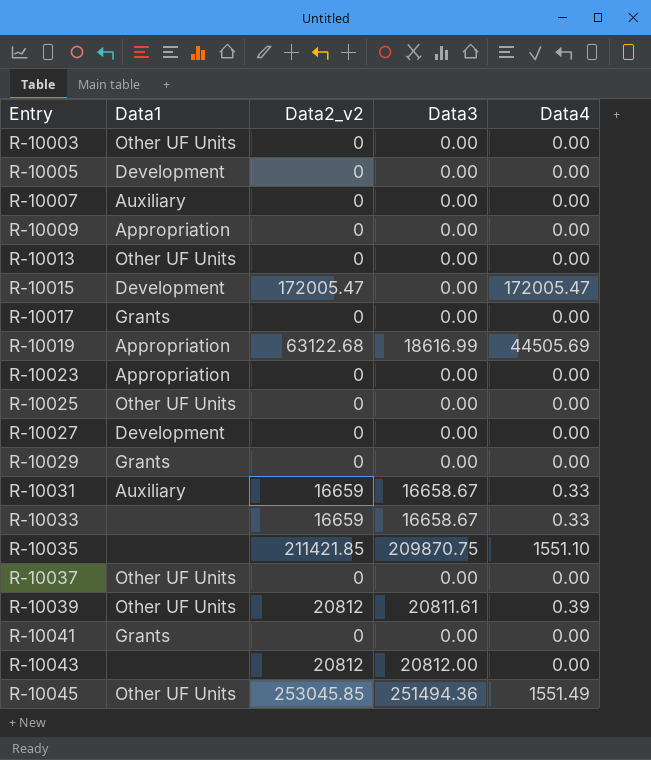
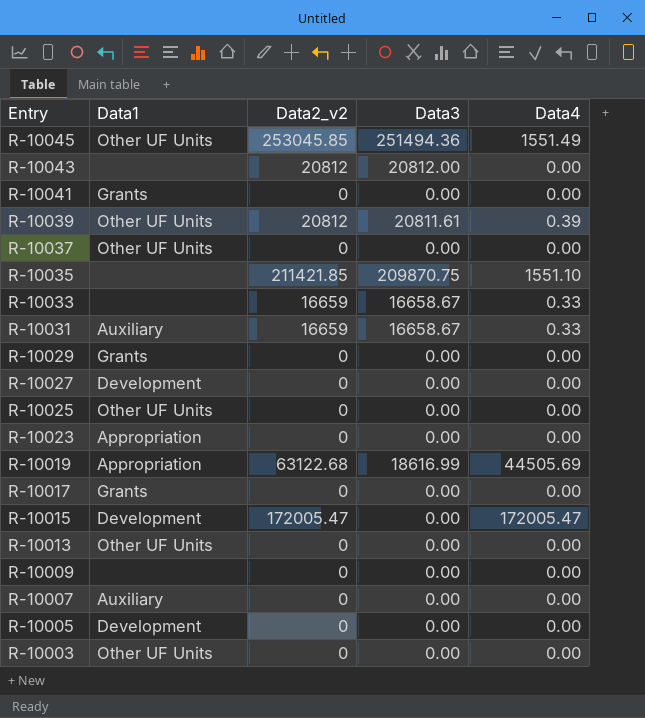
row order: Entry ascending -> Entry descending
R-10009 | Data1: Appropriation -> none

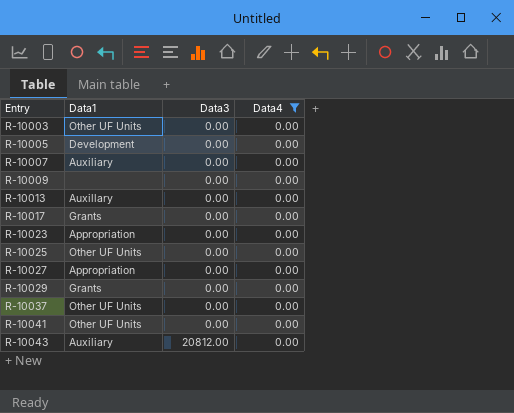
filter: none -> Data4 = 0.00
row order: Entry descending -> Entry ascending
column Data2_v2 | position: 3 -> none
R-10013 | Data1: Other UF Units -> Auxillary
R-10027 | Data1: Development -> Appropriation
R-10041 | Data1: Grants -> Other UF Units
R-10043 | Data1: none -> Auxiliary

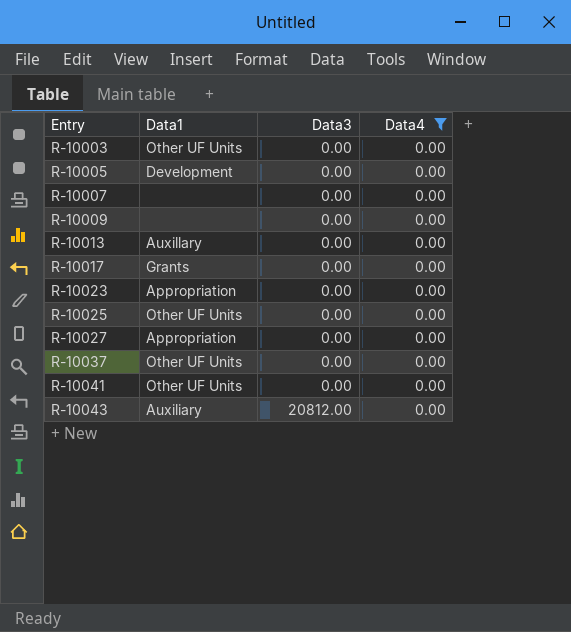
row R-10029: Grants | 0.00 | 0.00 -> none
R-10007 | Data1: Auxiliary -> none

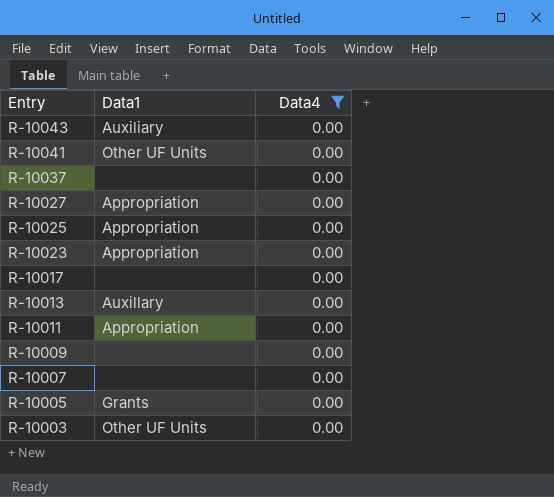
row order: Entry ascending -> Entry descending
column Data3 | position: 3 -> none
R-10037 | Data1: Other UF Units -> none
R-10025 | Data1: Other UF Units -> Appropriation
R-10017 | Data1: Grants -> none
row R-10011: none -> Appropriation | 0.00
R-10005 | Data1: Development -> Grants

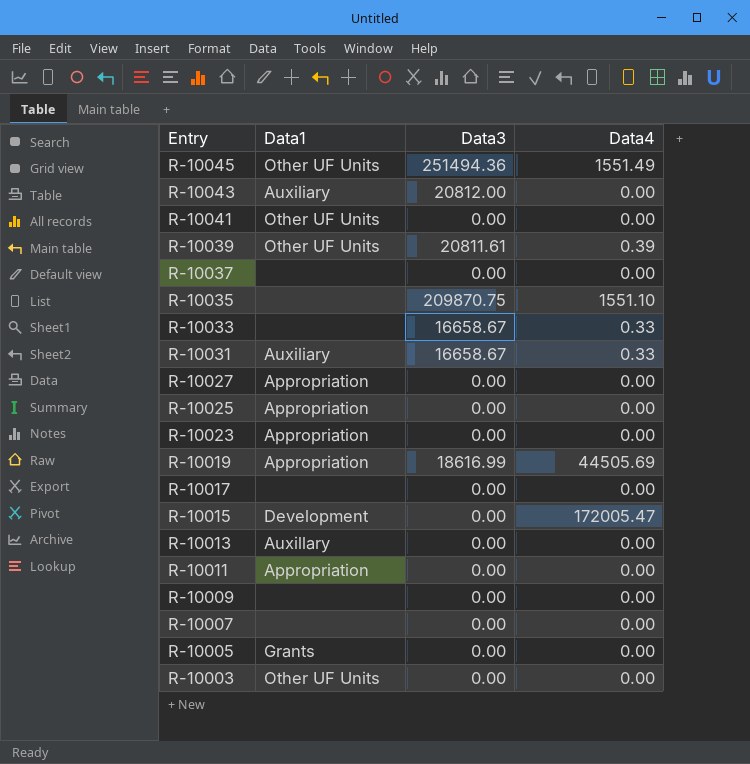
filter: Data4 = 0.00 -> none
column Data3 | position: none -> 3

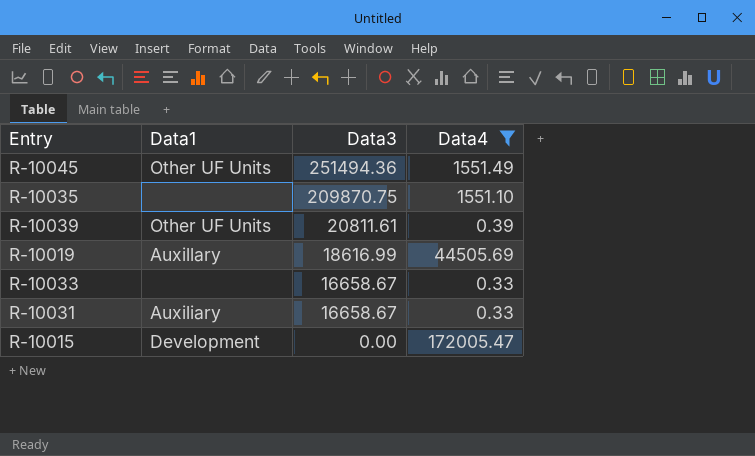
filter: none -> Data4 != 0.00
row order: Entry descending -> Data3 descending
R-10019 | Data1: Appropriation -> Auxillary

